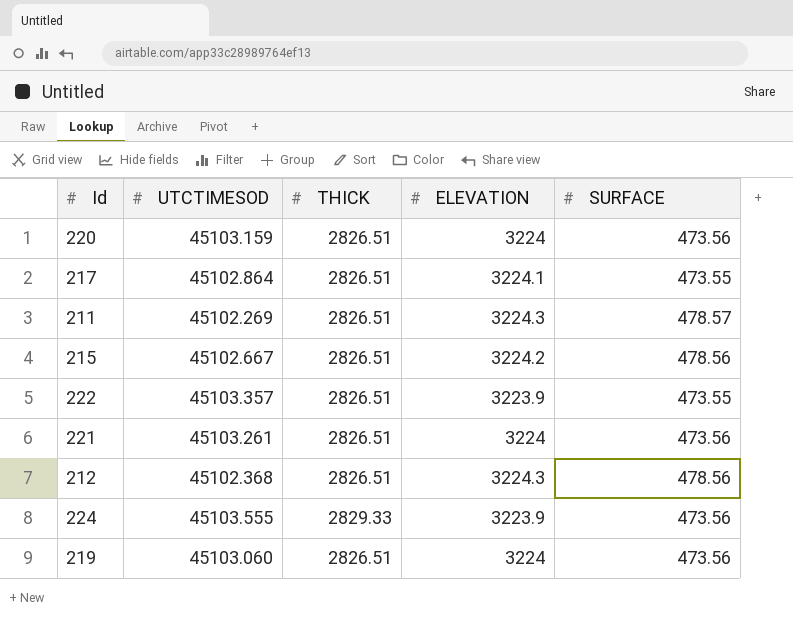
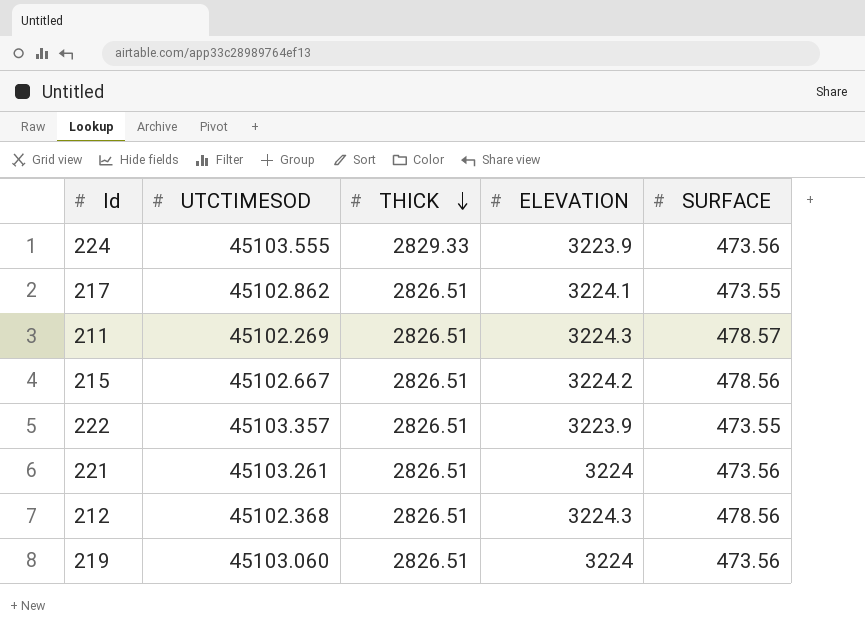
row order: none -> THICK descending
row 220: 45103.159 | 2826.51 | 3224 | 473.56 -> none
217 | UTCTIMESOD: 45102.864 -> 45102.862

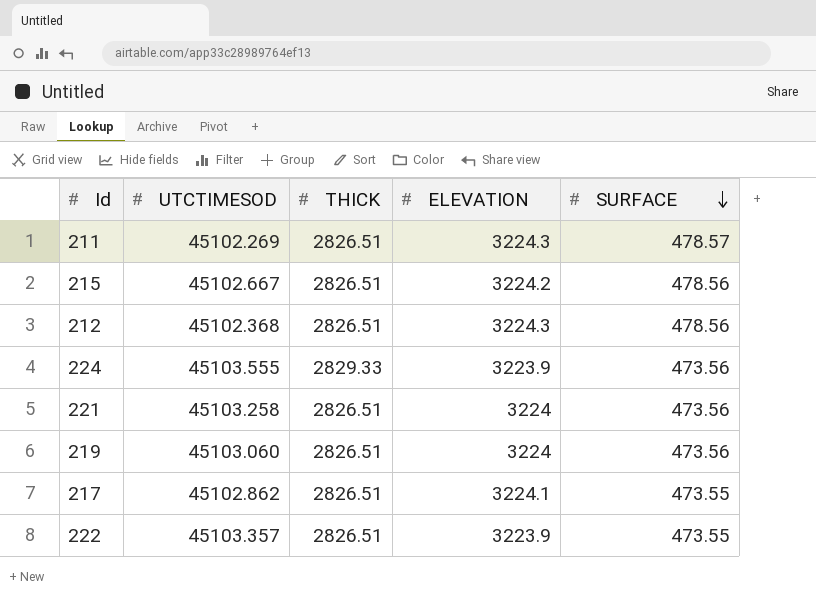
row order: THICK descending -> SURFACE descending
221 | UTCTIMESOD: 45103.261 -> 45103.258

